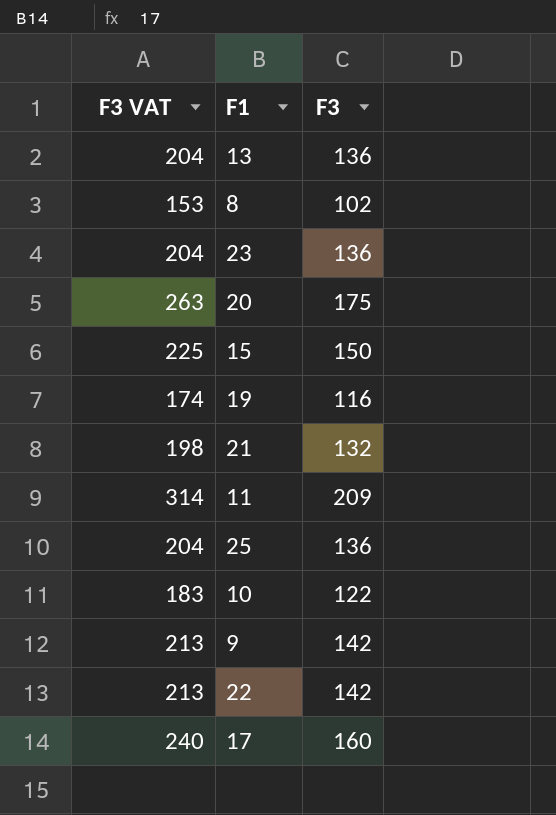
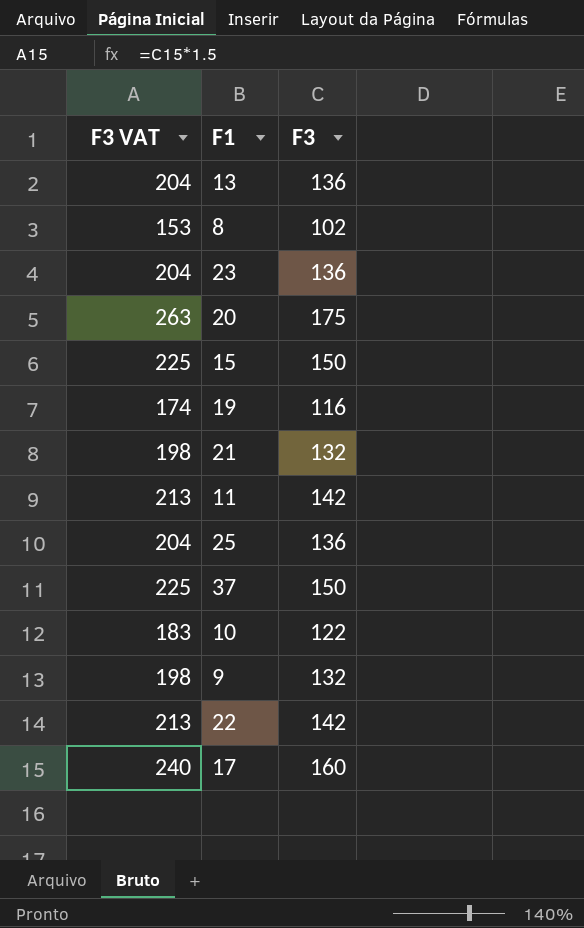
11 | F3 VAT: 314 -> 213
11 | F3: 209 -> 142
row 37: none -> 225 | 150
9 | F3 VAT: 213 -> 198
9 | F3: 142 -> 132

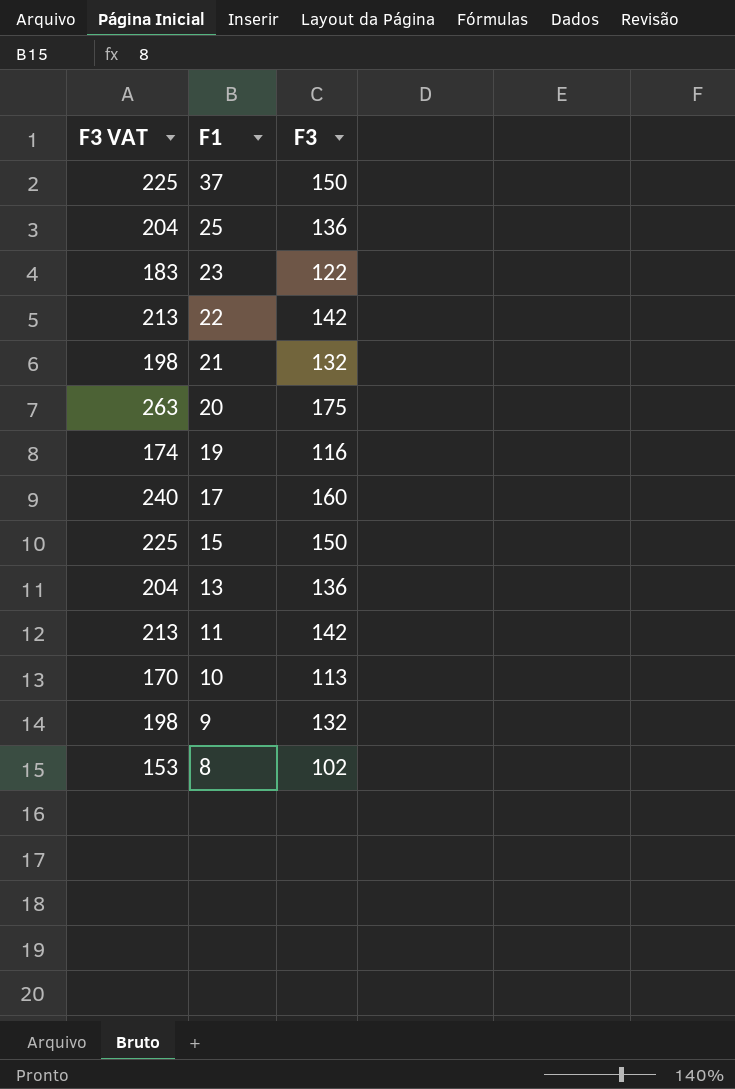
row order: none -> F1 descending
23 | F3 VAT: 204 -> 183
23 | F3: 136 -> 122
10 | F3 VAT: 183 -> 170
10 | F3: 122 -> 113

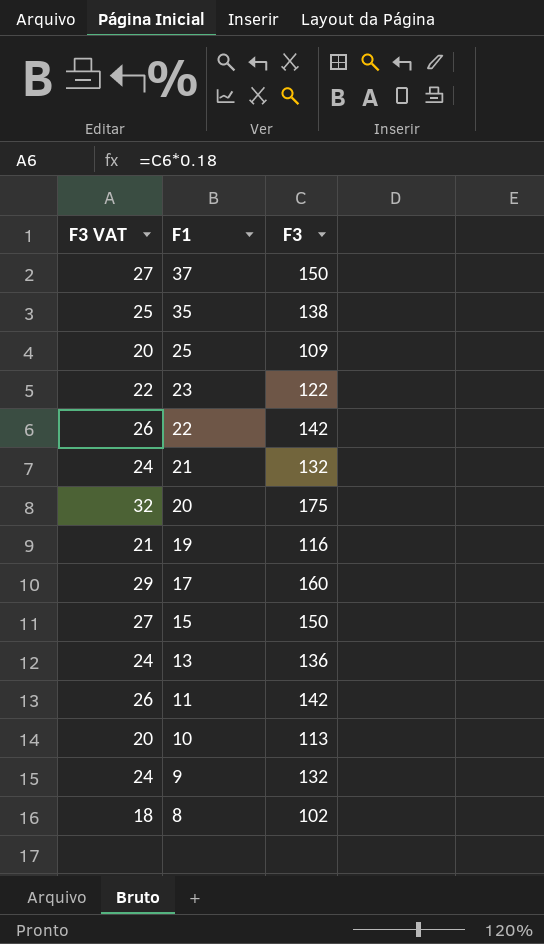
column F3 VAT | formula: [F3] * 1.5 -> [F3] * 0.18
row 35: none -> 25 | 138
25 | F3: 136 -> 109

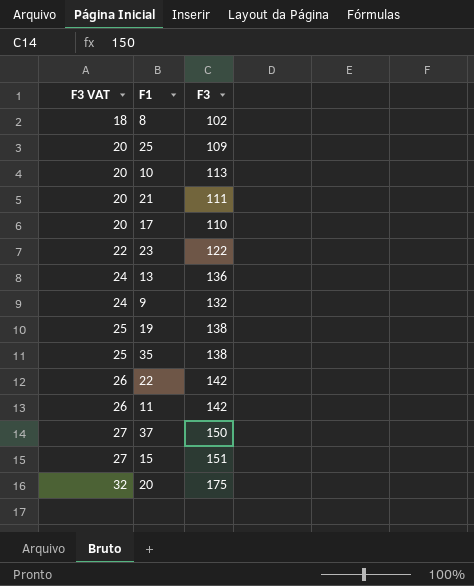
row order: F1 descending -> F3 VAT ascending
21 | F3 VAT: 24 -> 20
21 | F3: 132 -> 111
17 | F3 VAT: 29 -> 20
17 | F3: 160 -> 110
19 | F3 VAT: 21 -> 25
19 | F3: 116 -> 138
15 | F3: 150 -> 151

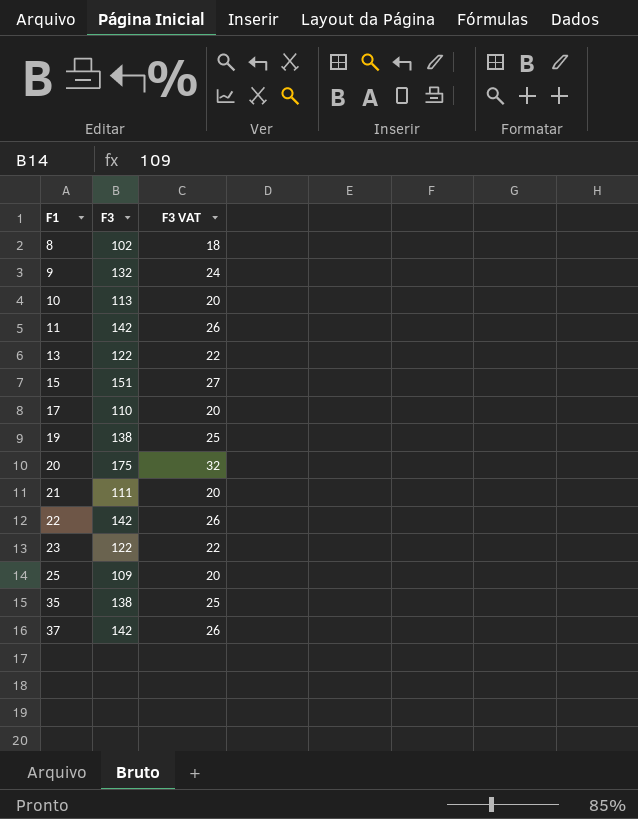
row order: F3 VAT ascending -> F1 ascending
column F3 VAT | position: 1 -> 3
13 | F3: 136 -> 122
13 | F3 VAT: 24 -> 22
37 | F3: 150 -> 142
37 | F3 VAT: 27 -> 26

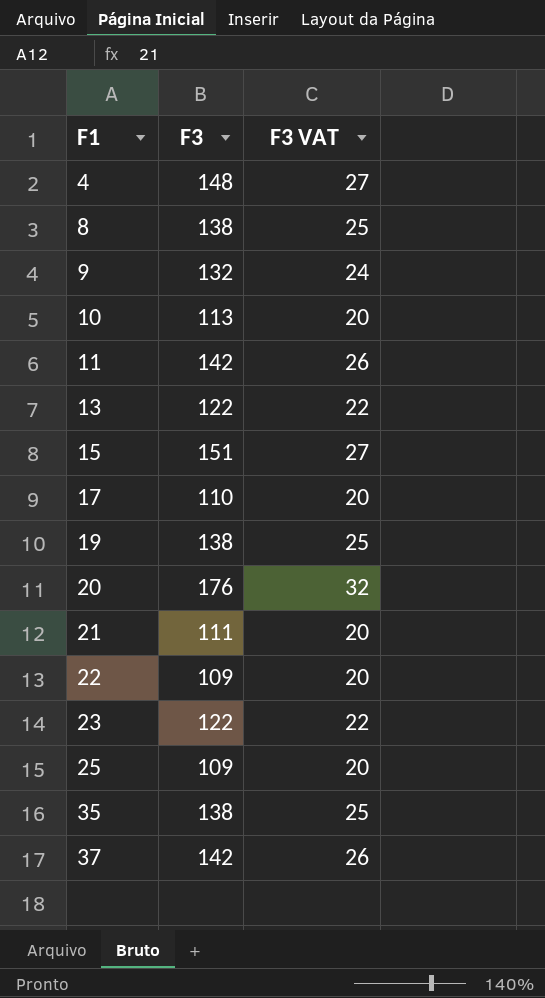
row 4: none -> 148 | 27
8 | F3: 102 -> 138
8 | F3 VAT: 18 -> 25
20 | F3: 175 -> 176
22 | F3: 142 -> 109
22 | F3 VAT: 26 -> 20

